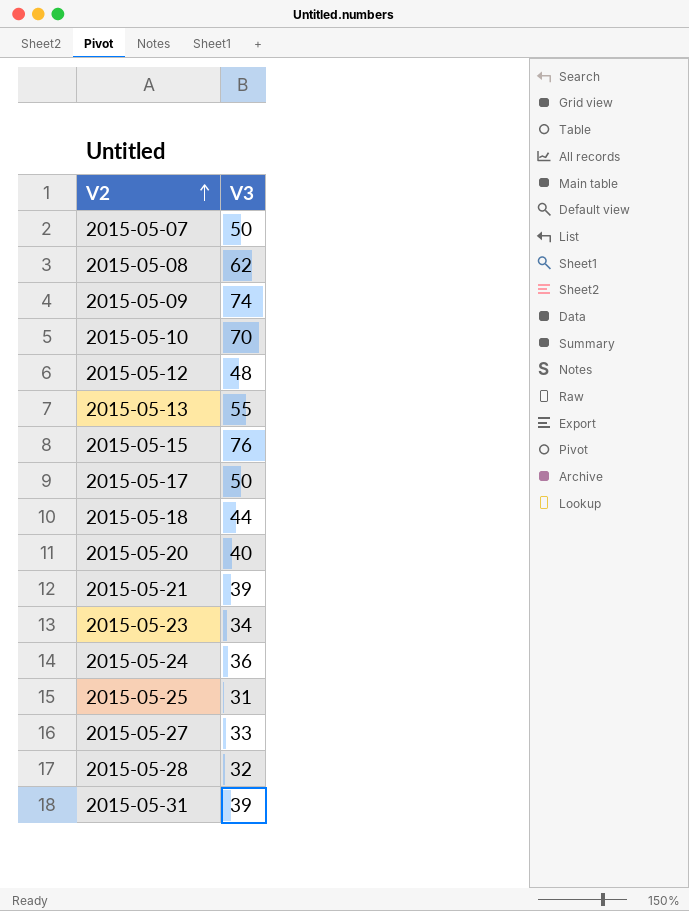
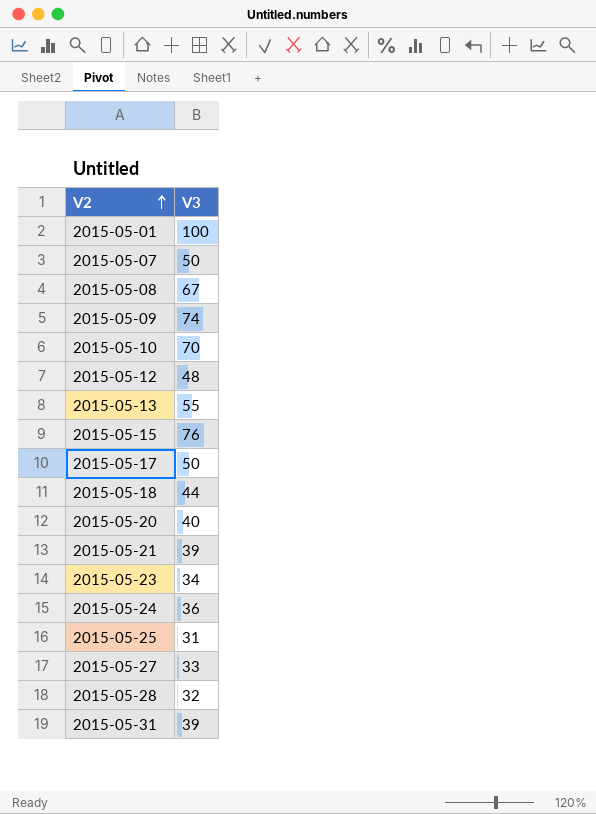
row 2015-05-01: none -> 100
2015-05-08 | V3: 62 -> 67

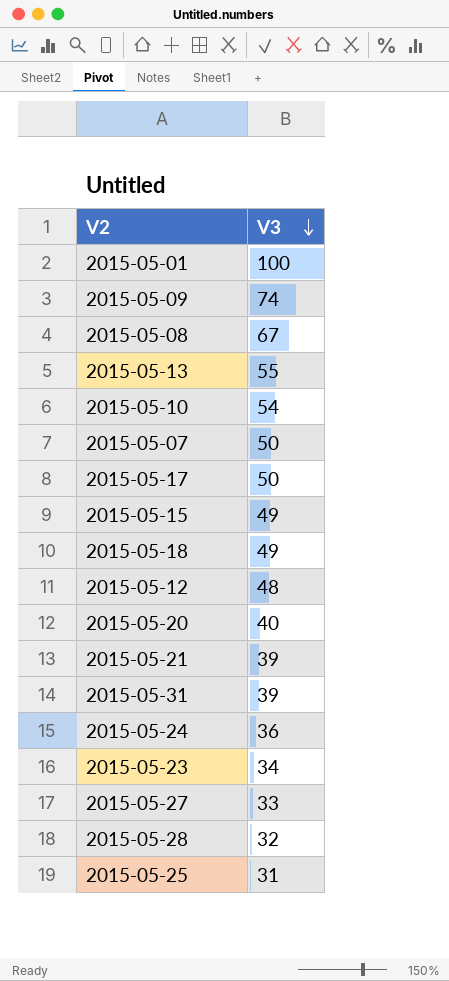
row order: V2 ascending -> V3 descending
2015-05-10 | V3: 70 -> 54
2015-05-15 | V3: 76 -> 49
2015-05-18 | V3: 44 -> 49

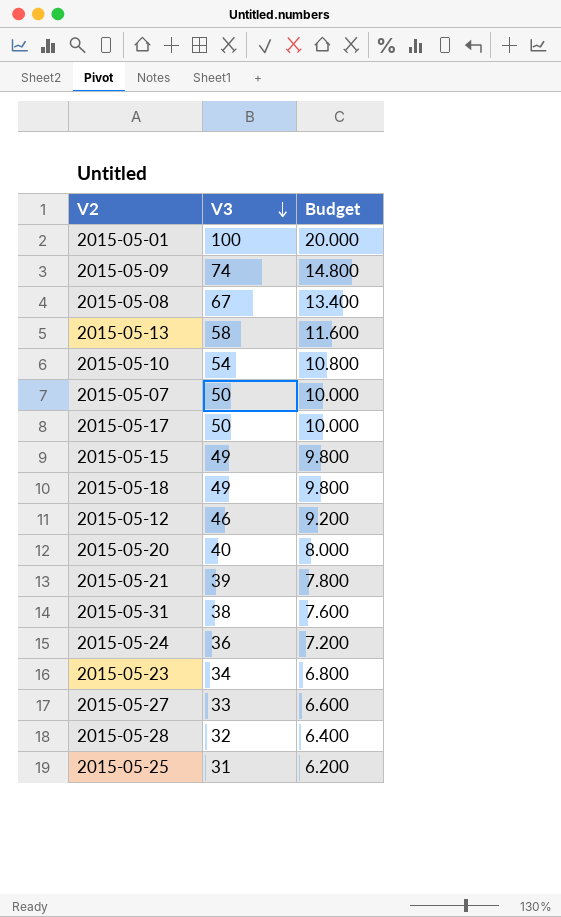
column Budget | formula: none -> [V3] * 0.2
2015-05-13 | V3: 55 -> 58
2015-05-12 | V3: 48 -> 46
2015-05-31 | V3: 39 -> 38

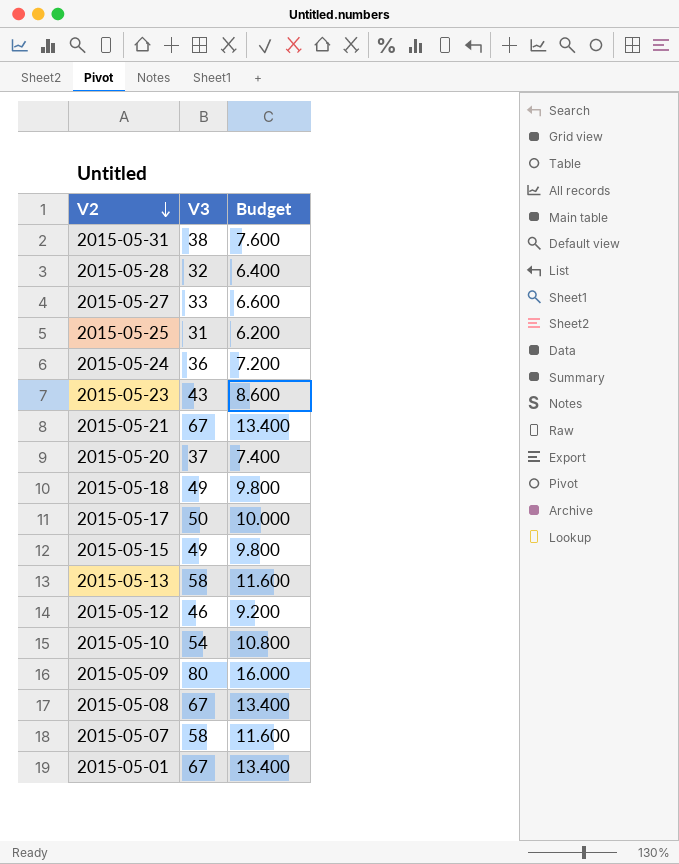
row order: V3 descending -> V2 descending
2015-05-23 | V3: 34 -> 43
2015-05-23 | Budget: 6.800 -> 8.600
2015-05-21 | V3: 39 -> 67
2015-05-21 | Budget: 7.800 -> 13.400
2015-05-20 | V3: 40 -> 37
2015-05-20 | Budget: 8.000 -> 7.400
2015-05-09 | V3: 74 -> 80
2015-05-09 | Budget: 14.800 -> 16.000
2015-05-07 | V3: 50 -> 58
2015-05-07 | Budget: 10.000 -> 11.600
2015-05-01 | V3: 100 -> 67
2015-05-01 | Budget: 20.000 -> 13.400

